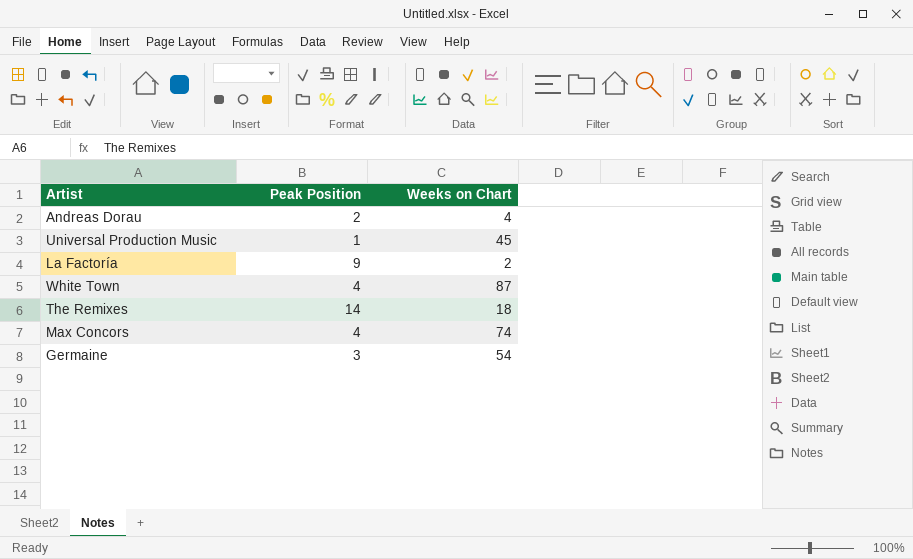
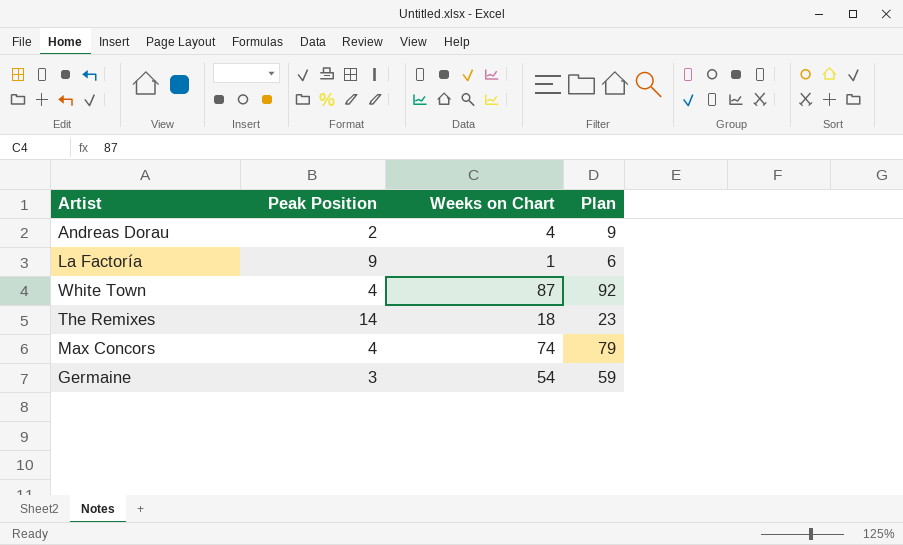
column Plan | formula: none -> [Weeks on Chart] + 5
row Universal Production Music: 1 | 45 -> none
La Factoría | Weeks on Chart: 2 -> 1

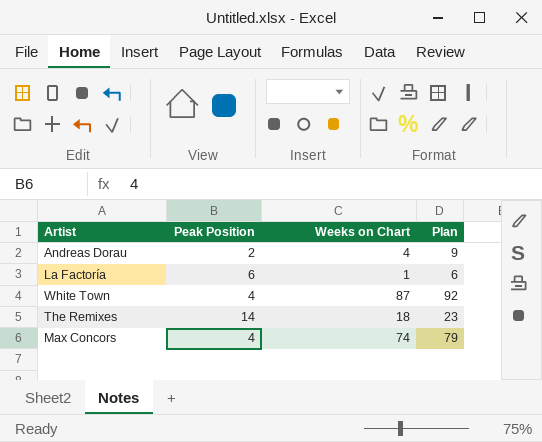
row Germaine: 3 | 54 | 59 -> none
La Factoría | Peak Position: 9 -> 6

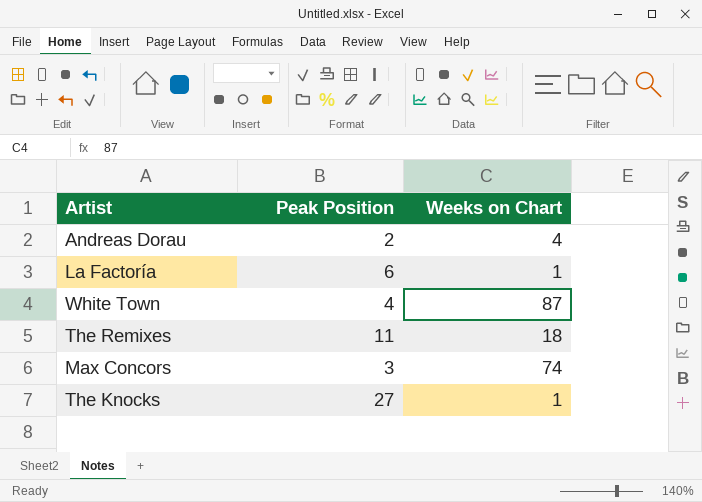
column Plan | formula: [Weeks on Chart] + 5 -> none
The Remixes | Peak Position: 14 -> 11
Max Concors | Peak Position: 4 -> 3
row The Knocks: none -> 27 | 1

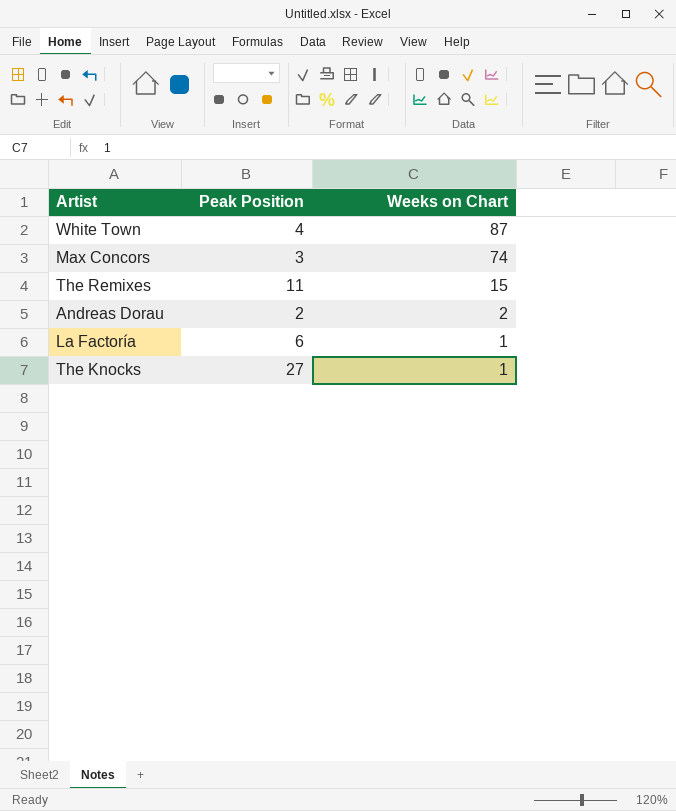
row order: none -> Weeks on Chart descending
The Remixes | Weeks on Chart: 18 -> 15
Andreas Dorau | Weeks on Chart: 4 -> 2

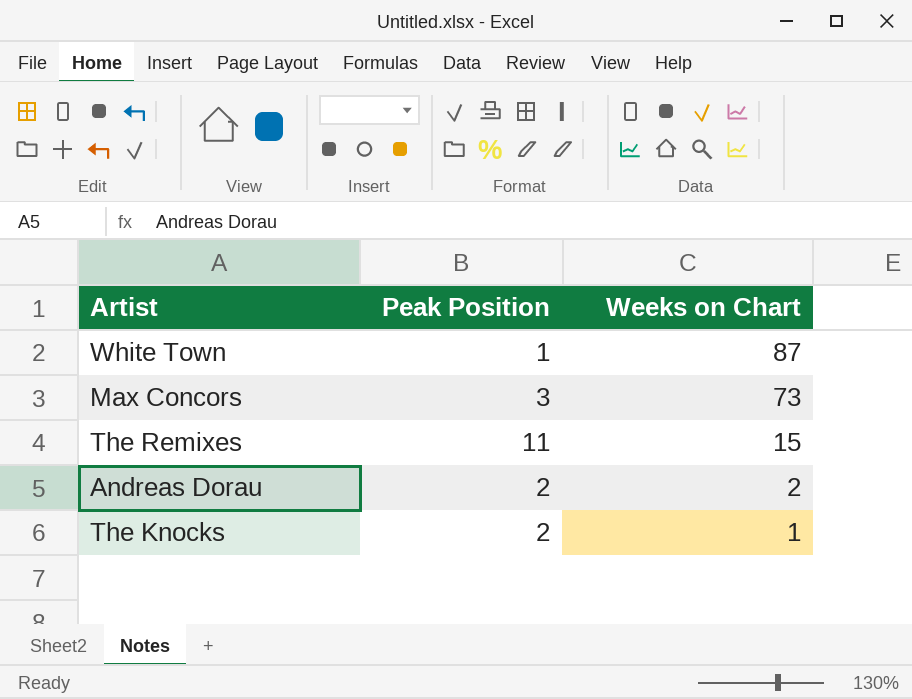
row La Factoría: 6 | 1 -> none
White Town | Peak Position: 4 -> 1
Max Concors | Weeks on Chart: 74 -> 73
The Knocks | Peak Position: 27 -> 2

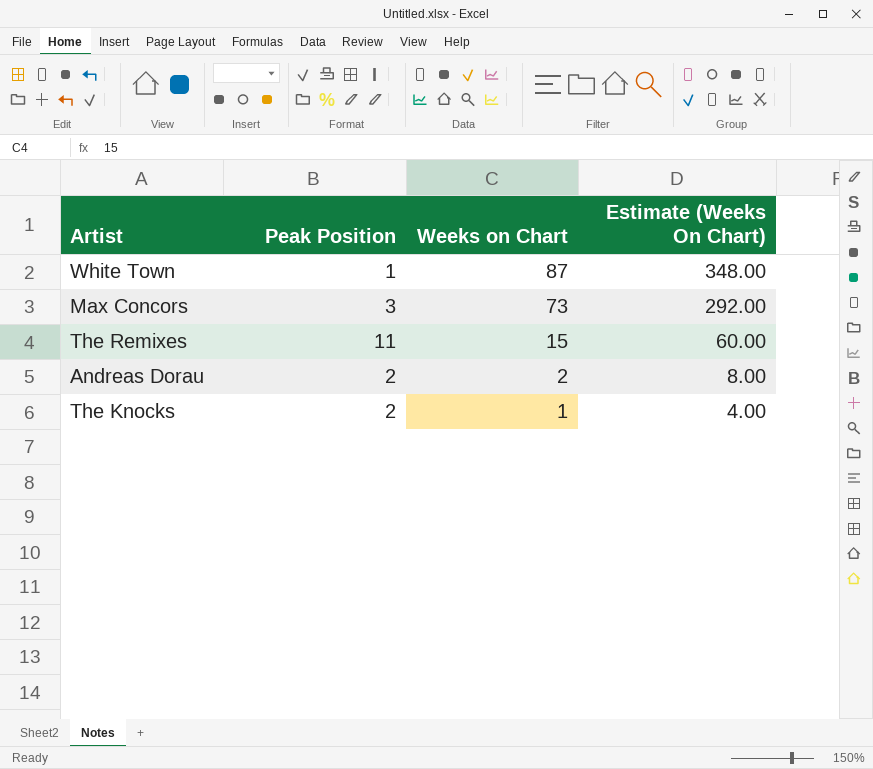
column Estimate (Weeks On Chart) | formula: none -> [Weeks on Chart] * 4

